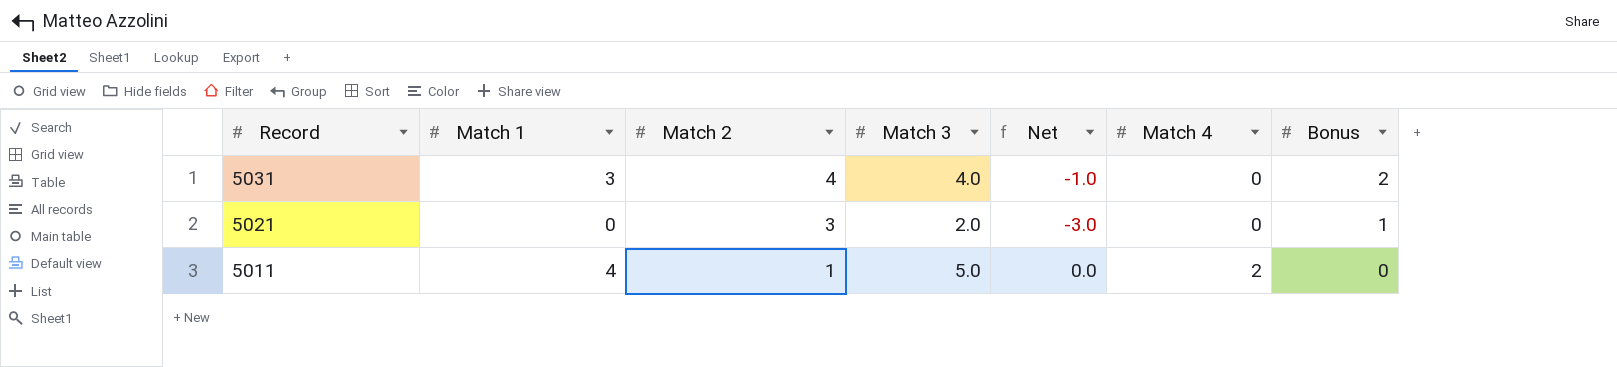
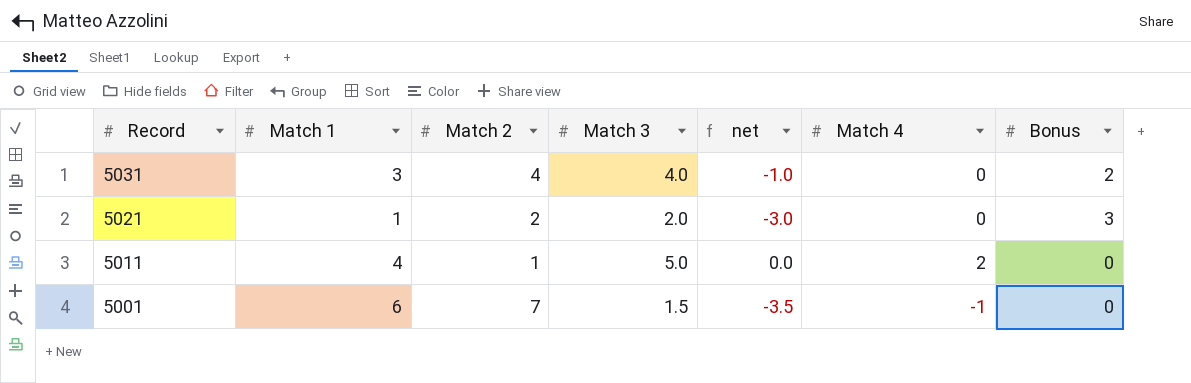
column name: Net -> net
5021 | Match 1: 0 -> 1
5021 | Match 2: 3 -> 2
5021 | Bonus: 1 -> 3
row 5001: none -> 6 | 7 | 1.5 | -3.5 | -1 | 0

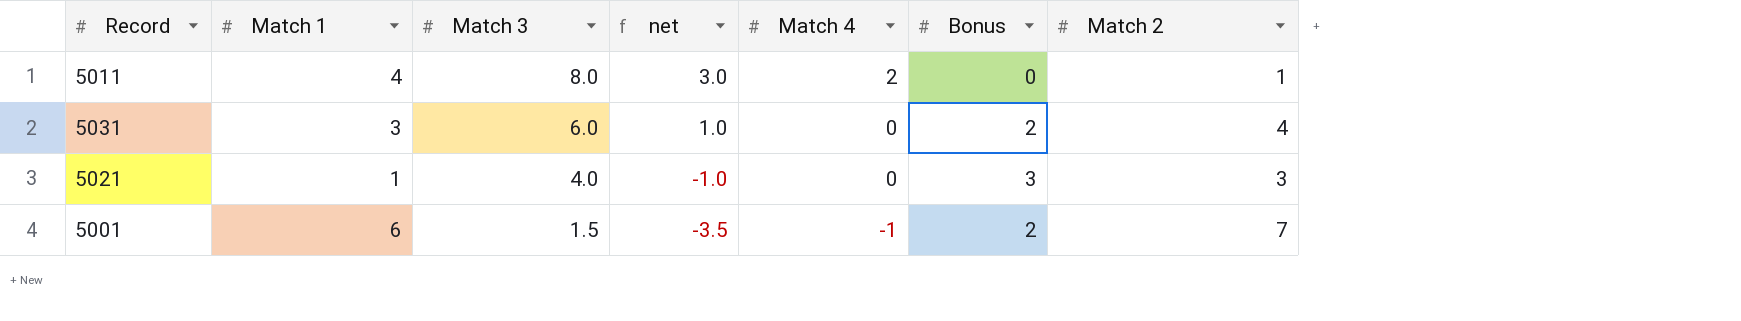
row order: Record descending -> Match 3 descending
column Match 2 | position: 3 -> 7
5011 | Match 3: 5.0 -> 8.0
5011 | net: 0.0 -> 3.0
5031 | Match 3: 4.0 -> 6.0
5031 | net: -1.0 -> 1.0
5021 | Match 3: 2.0 -> 4.0
5021 | net: -3.0 -> -1.0
5021 | Match 2: 2 -> 3
5001 | Bonus: 0 -> 2

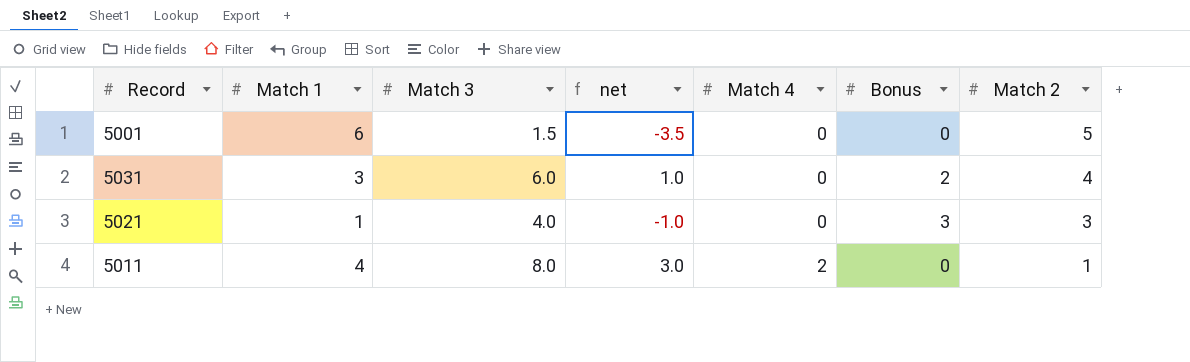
row order: Match 3 descending -> Match 4 ascending
5001 | Match 4: -1 -> 0
5001 | Bonus: 2 -> 0
5001 | Match 2: 7 -> 5

